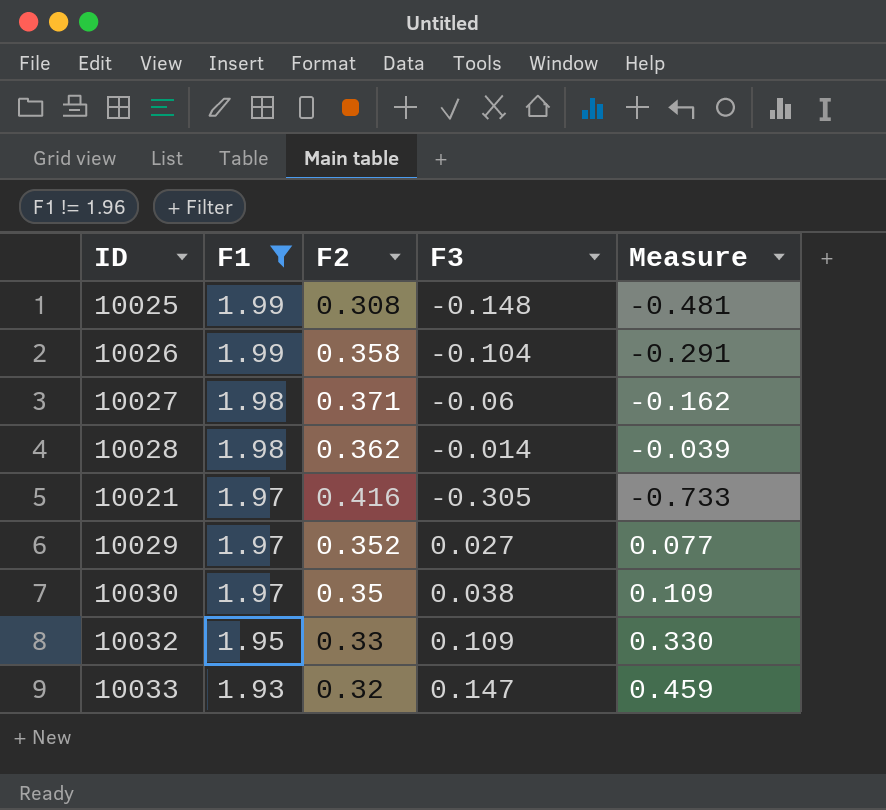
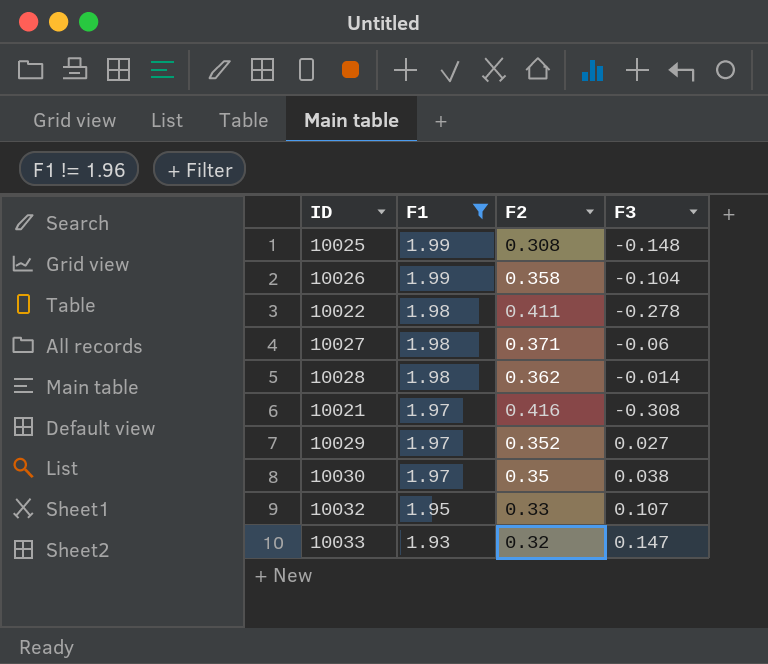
column Measure | formula: [F3] / [F2] -> none
row 10022: none -> 1.98 | 0.411 | -0.278
10021 | F3: -0.305 -> -0.308
10032 | F3: 0.109 -> 0.107

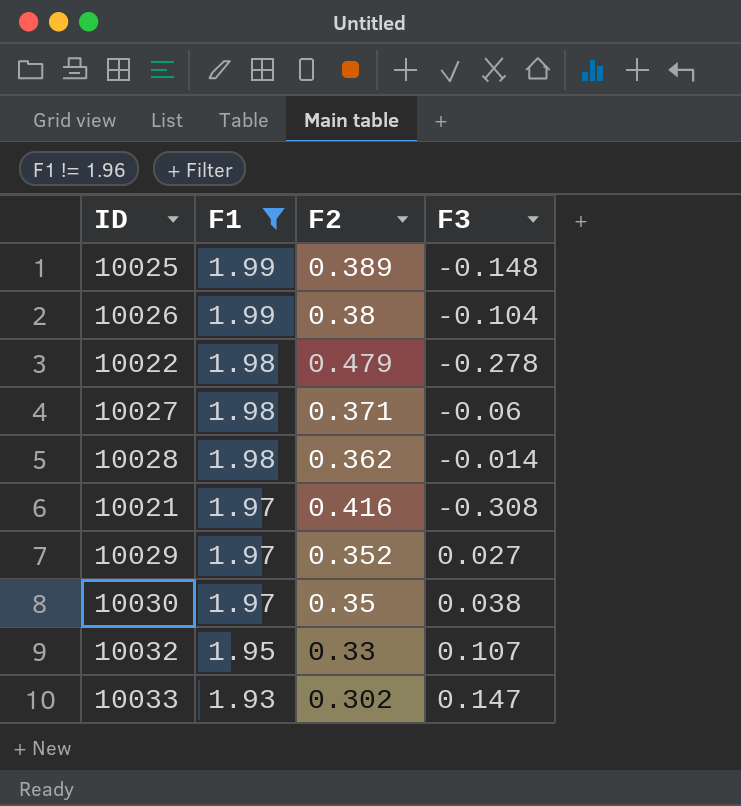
10025 | F2: 0.308 -> 0.389
10026 | F2: 0.358 -> 0.38
10022 | F2: 0.411 -> 0.479
10033 | F2: 0.32 -> 0.302

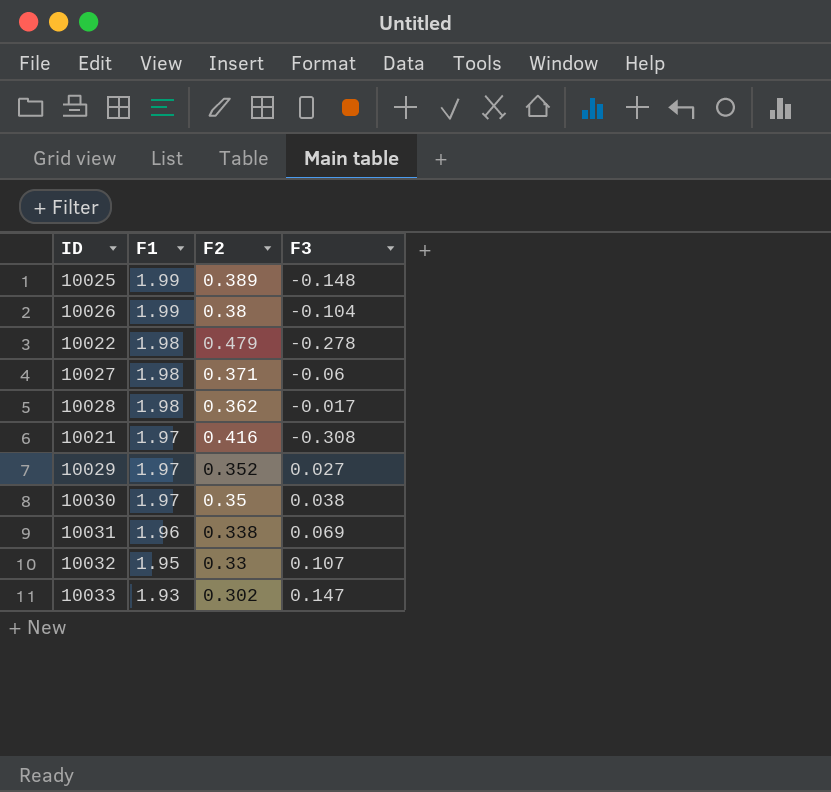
filter: F1 != 1.96 -> none
10028 | F3: -0.014 -> -0.017

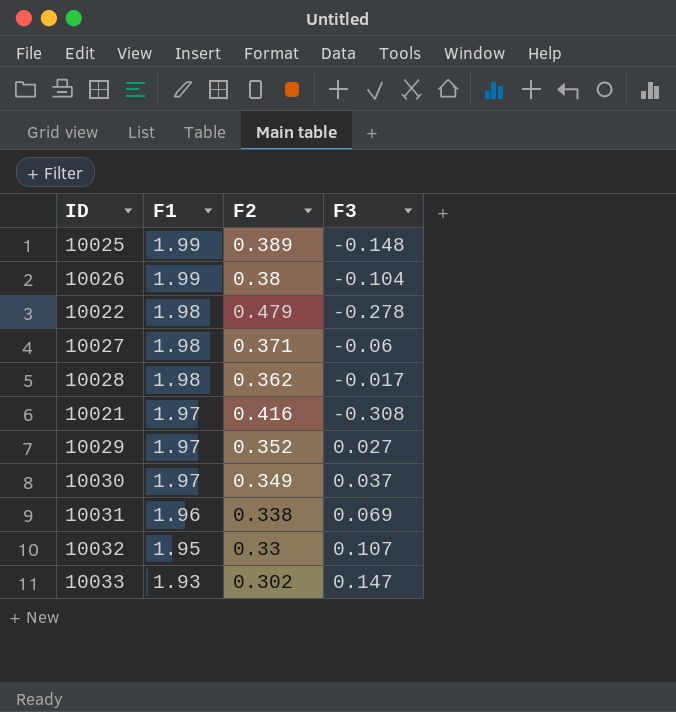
10030 | F2: 0.35 -> 0.349
10030 | F3: 0.038 -> 0.037

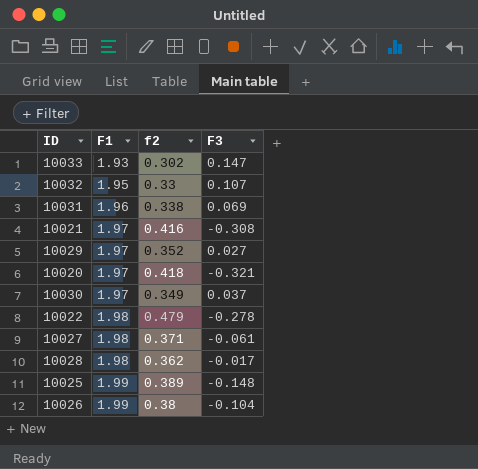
row order: F1 descending -> F1 ascending
column name: F2 -> f2
row 10020: none -> 1.97 | 0.418 | -0.321
10027 | F3: -0.06 -> -0.061

